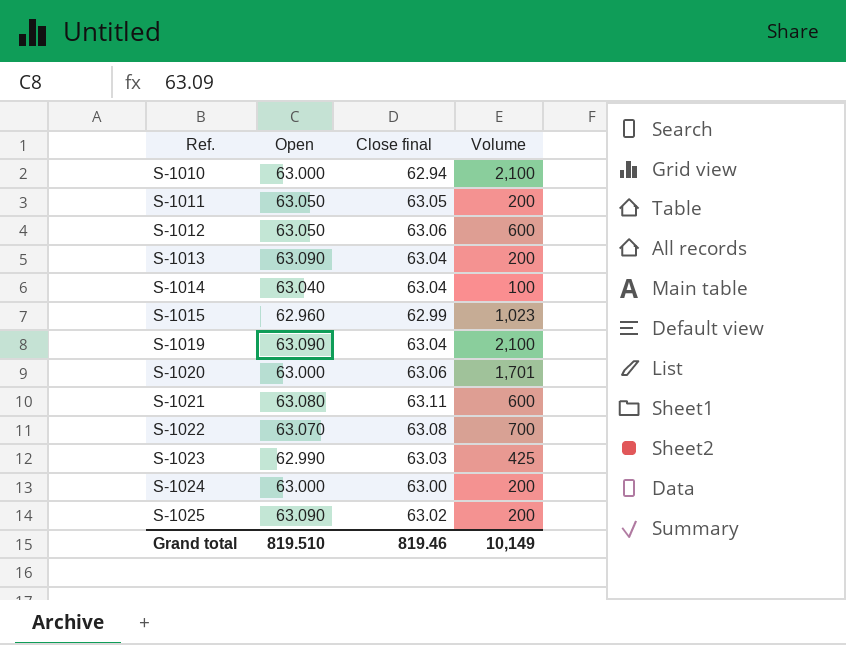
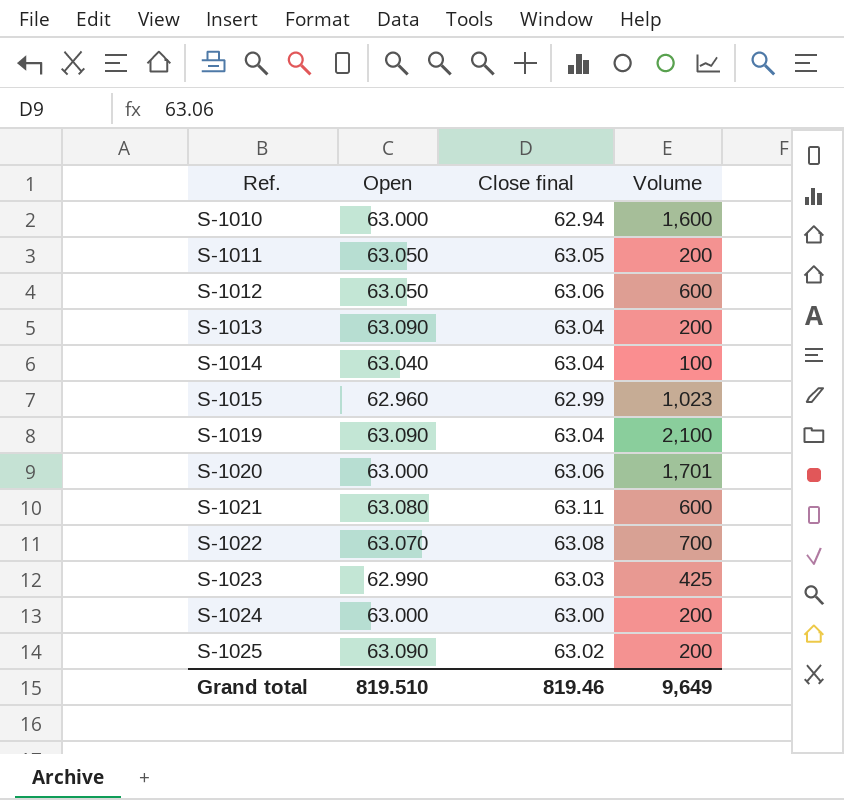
S-1010 | Volume: 2,100 -> 1,600
Grand total | Volume: 10,149 -> 9,649

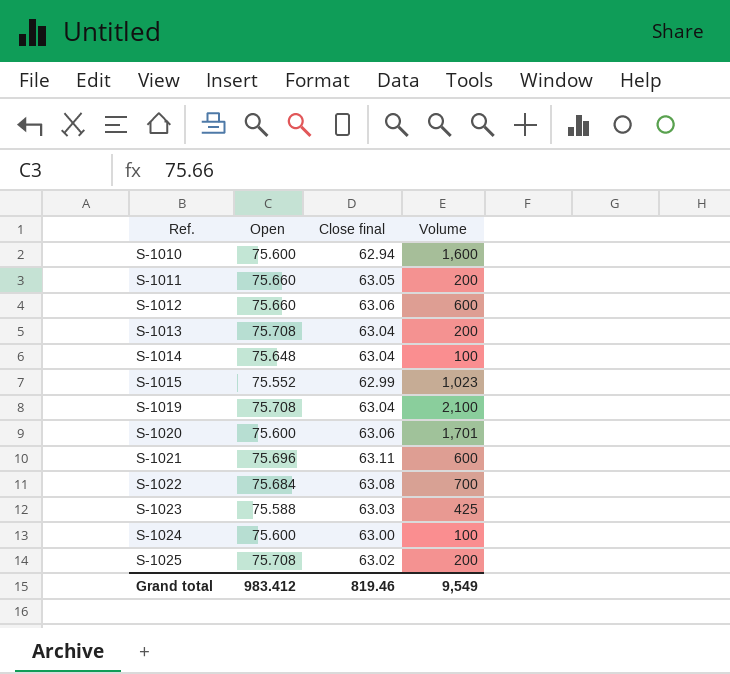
S-1010 | Open: 63.000 -> 75.600
S-1011 | Open: 63.050 -> 75.660
S-1012 | Open: 63.050 -> 75.660
S-1013 | Open: 63.090 -> 75.708
S-1014 | Open: 63.040 -> 75.648
S-1015 | Open: 62.960 -> 75.552
S-1019 | Open: 63.090 -> 75.708
S-1020 | Open: 63.000 -> 75.600
S-1021 | Open: 63.080 -> 75.696
S-1022 | Open: 63.070 -> 75.684
S-1023 | Open: 62.990 -> 75.588
S-1024 | Open: 63.000 -> 75.600
S-1024 | Volume: 200 -> 100
S-1025 | Open: 63.090 -> 75.708
Grand total | Open: 819.510 -> 983.412
Grand total | Volume: 9,649 -> 9,549

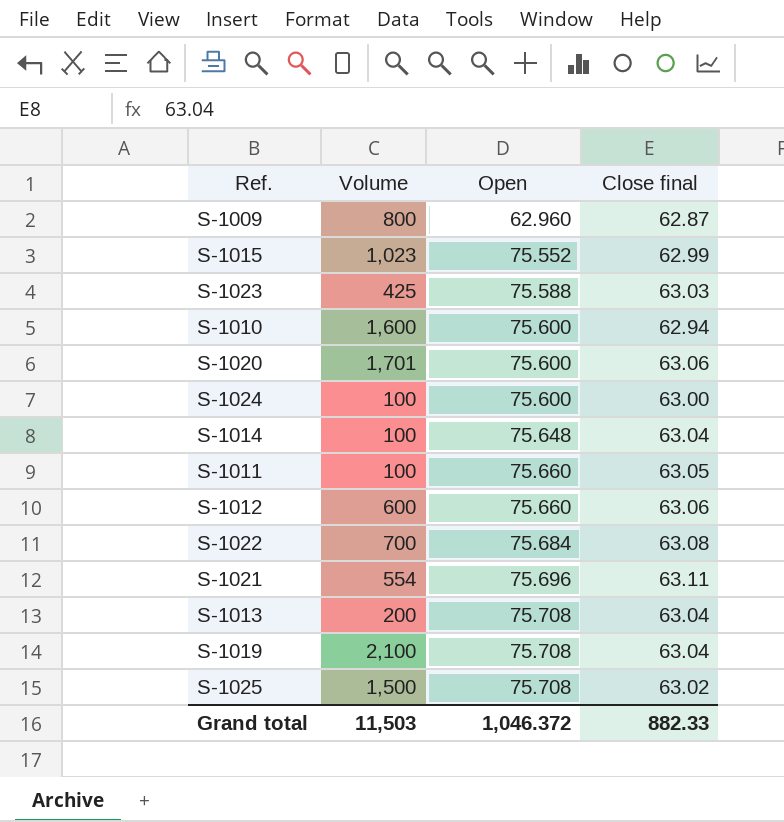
row order: Ref. ascending -> Open ascending
column Volume | position: 4 -> 2
row S-1009: none -> 800 | 62.960 | 62.87
S-1011 | Volume: 200 -> 100
S-1021 | Volume: 600 -> 554
S-1025 | Volume: 200 -> 1,500
Grand total | Volume: 9,549 -> 11,503
Grand total | Open: 983.412 -> 1,046.372
Grand total | Close final: 819.46 -> 882.33

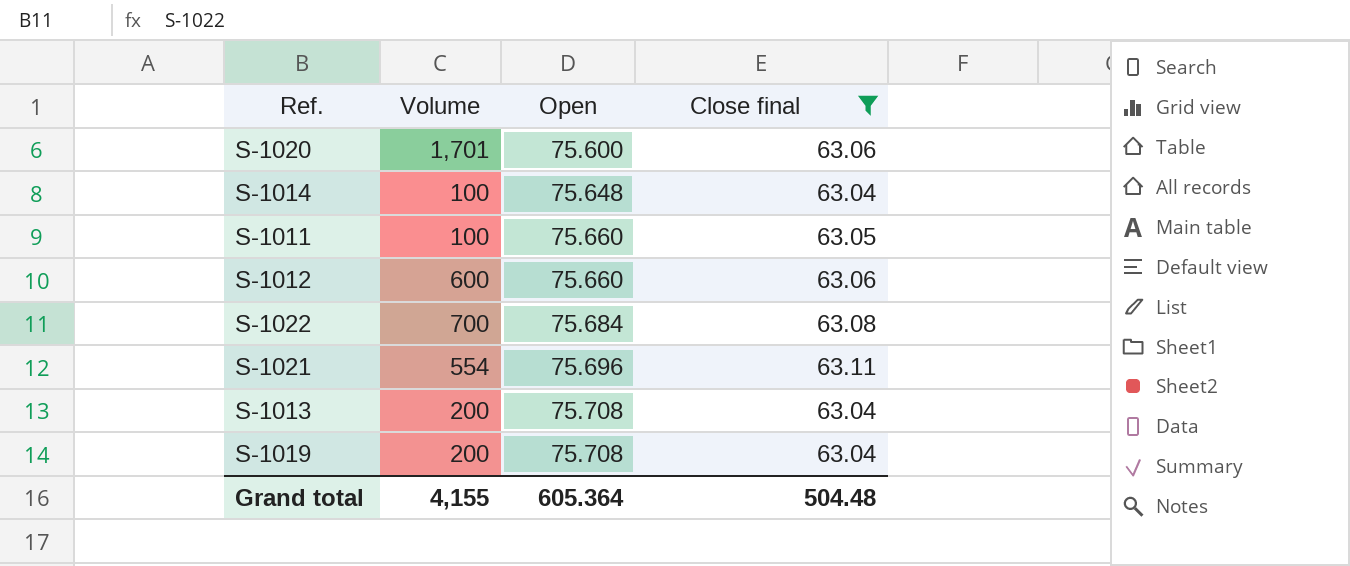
filter: none -> Close final >= 63.04
S-1019 | Volume: 2,100 -> 200
Grand total | Volume: 11,503 -> 4,155
Grand total | Open: 1,046.372 -> 605.364
Grand total | Close final: 882.33 -> 504.48

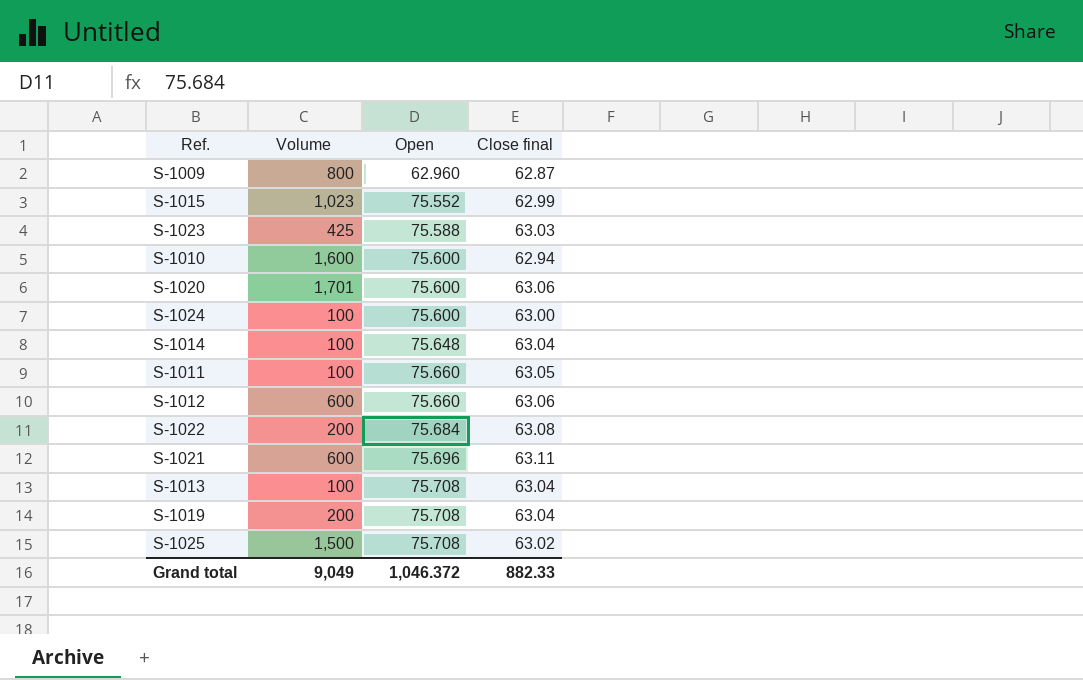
filter: Close final >= 63.04 -> none
S-1022 | Volume: 700 -> 200
S-1021 | Volume: 554 -> 600
S-1013 | Volume: 200 -> 100
Grand total | Volume: 4,155 -> 9,049
Grand total | Open: 605.364 -> 1,046.372
Grand total | Close final: 504.48 -> 882.33

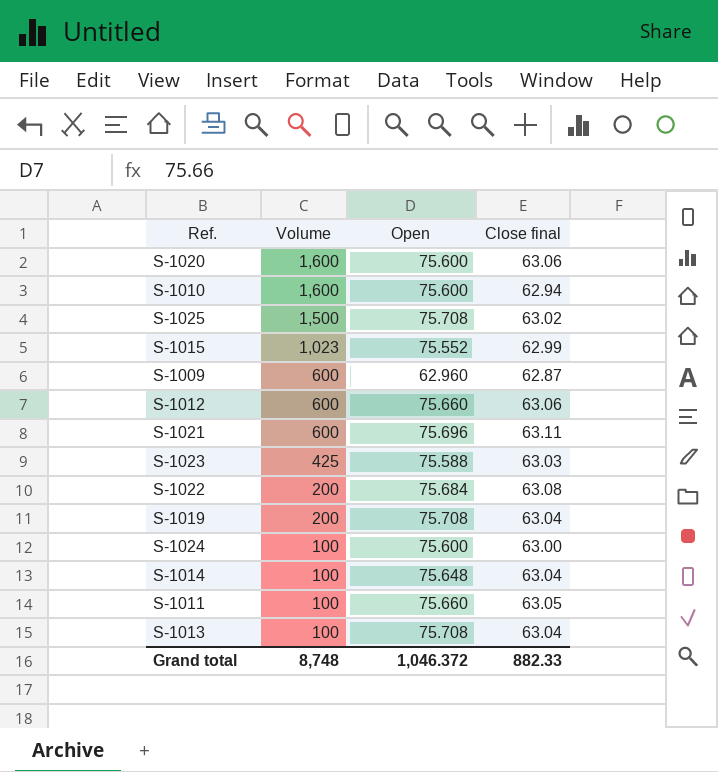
row order: Open ascending -> Volume descending
S-1020 | Volume: 1,701 -> 1,600
S-1009 | Volume: 800 -> 600
Grand total | Volume: 9,049 -> 8,748

